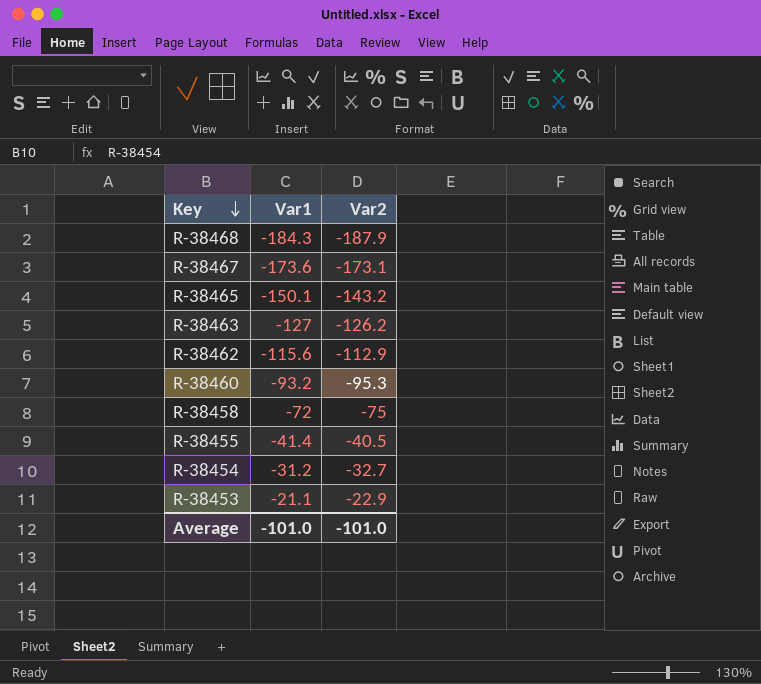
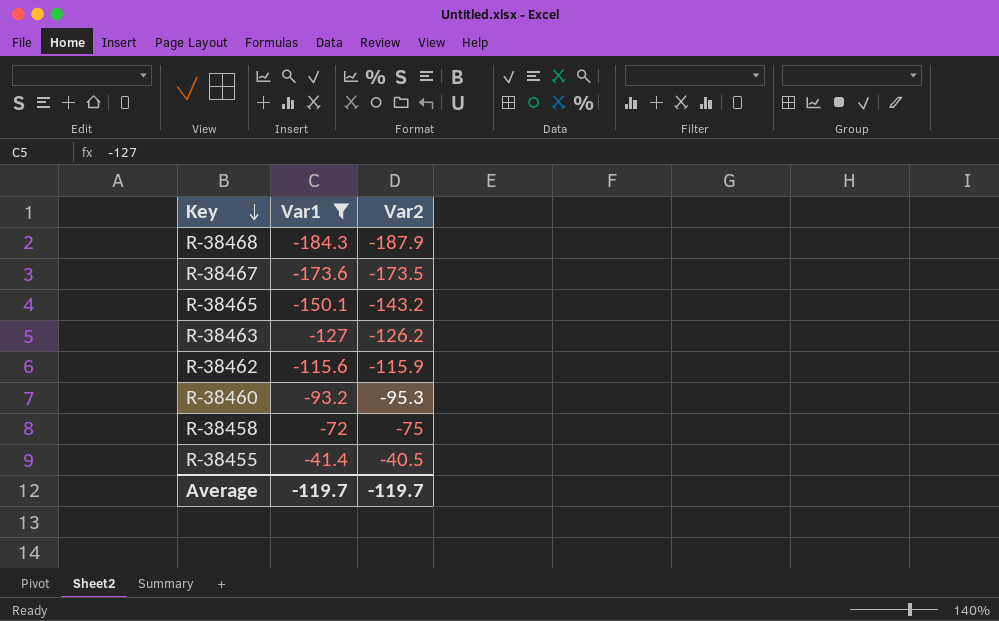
filter: none -> Var1 <= -41.4
R-38467 | Var2: -173.1 -> -173.5
R-38462 | Var2: -112.9 -> -115.9
Average | Var1: -101.0 -> -119.7
Average | Var2: -101.0 -> -119.7

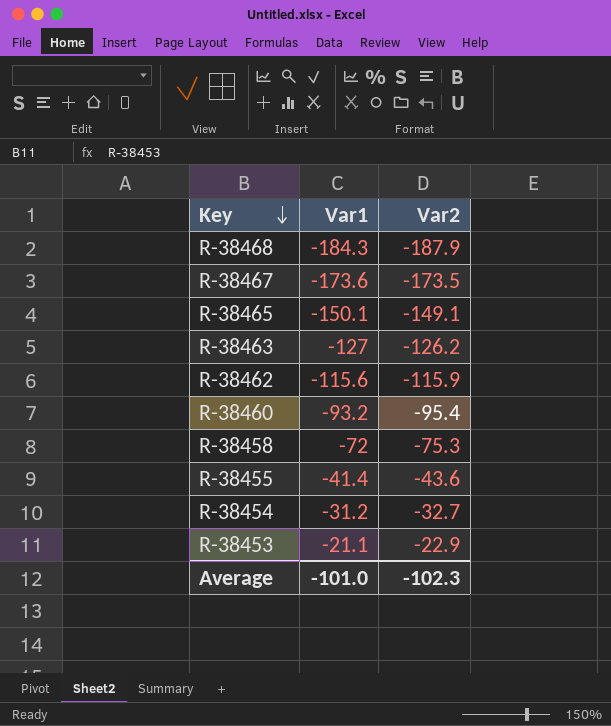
filter: Var1 <= -41.4 -> none
R-38465 | Var2: -143.2 -> -149.1
R-38460 | Var2: -95.3 -> -95.4
R-38458 | Var2: -75 -> -75.3
R-38455 | Var2: -40.5 -> -43.6
Average | Var1: -119.7 -> -101.0
Average | Var2: -119.7 -> -102.3

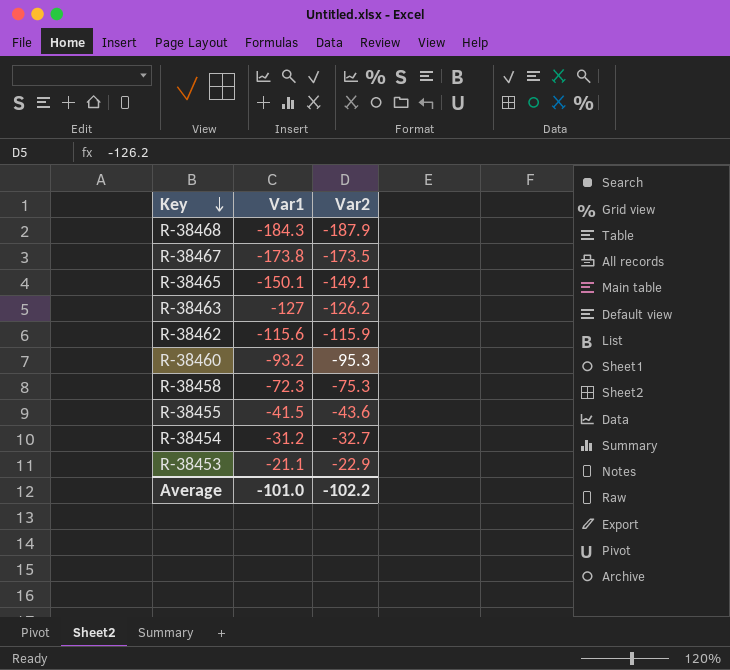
R-38467 | Var1: -173.6 -> -173.8
R-38460 | Var2: -95.4 -> -95.3
R-38458 | Var1: -72 -> -72.3
R-38455 | Var1: -41.4 -> -41.5
Average | Var2: -102.3 -> -102.2

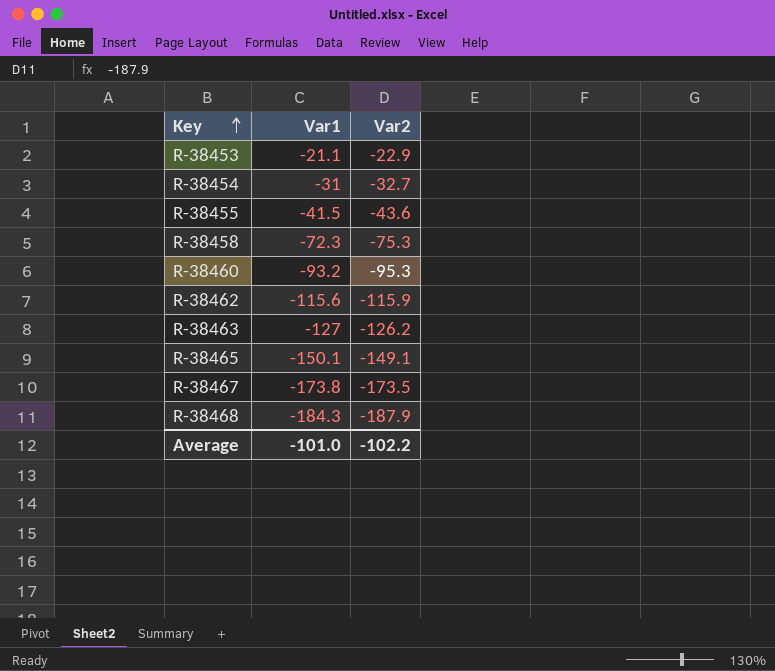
row order: Key descending -> Key ascending
R-38454 | Var1: -31.2 -> -31

